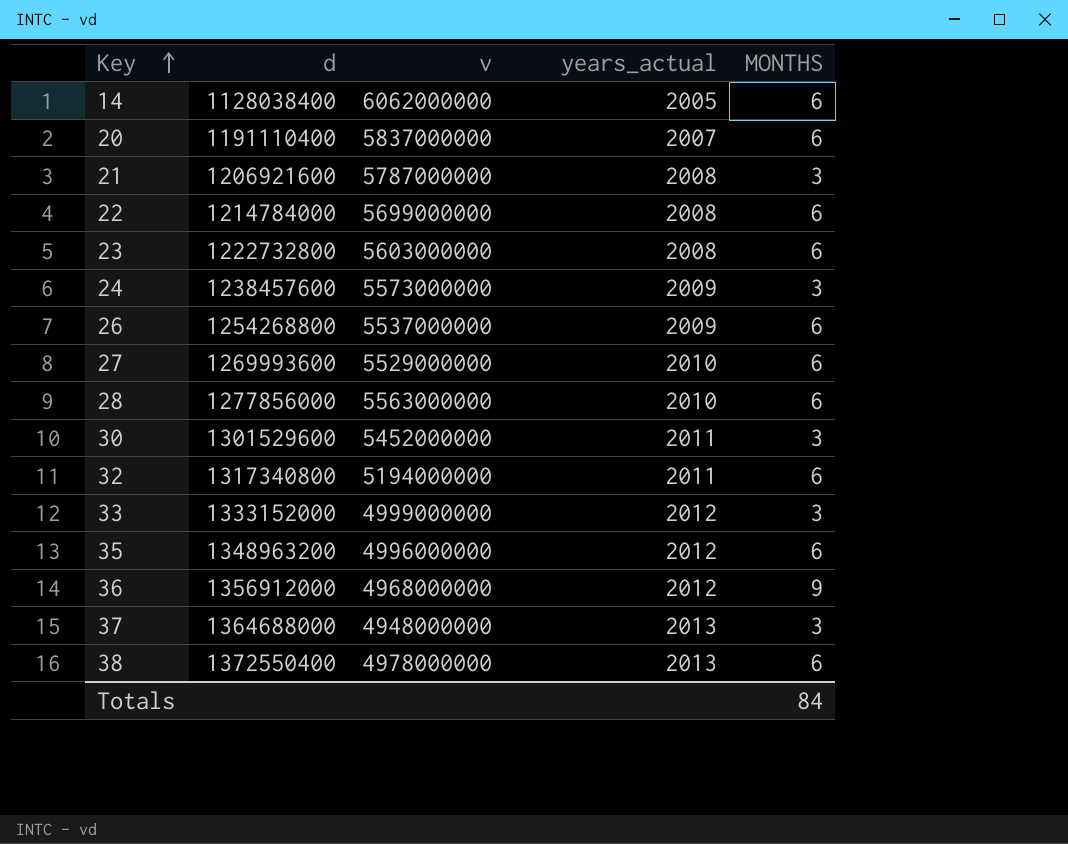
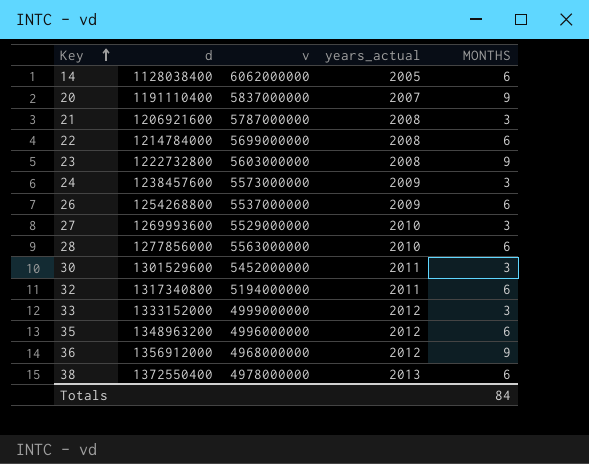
row 37: 1364688000 | 4948000000 | 2013 | 3 -> none
20 | MONTHS: 6 -> 9
23 | MONTHS: 6 -> 9
27 | MONTHS: 6 -> 3

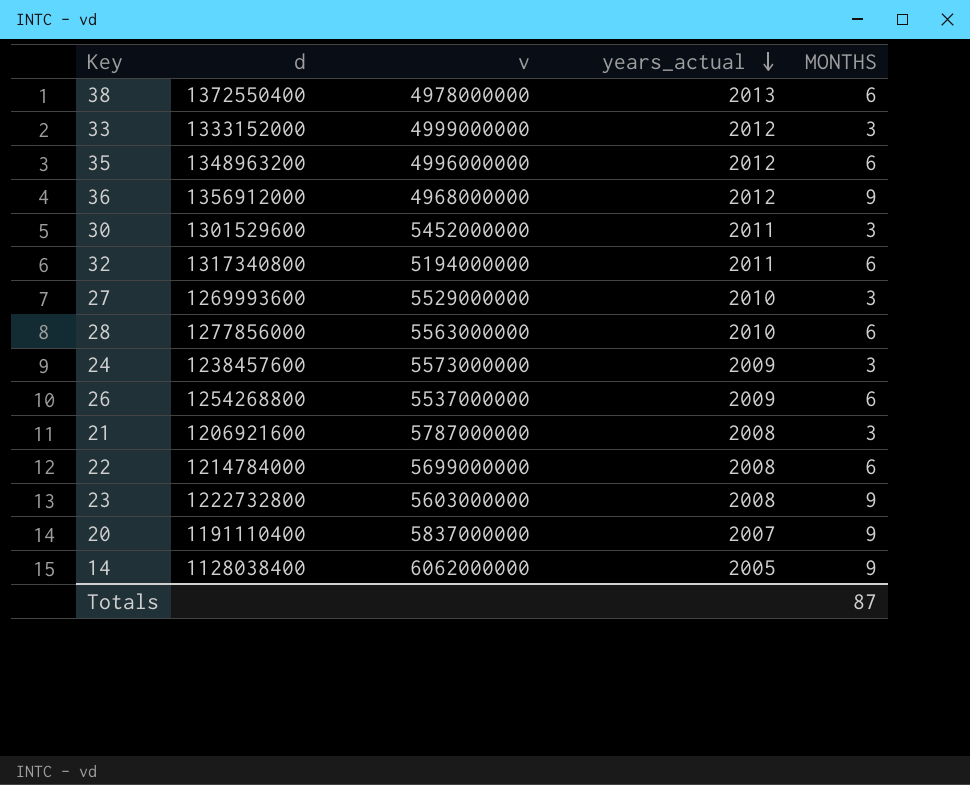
row order: Key ascending -> years_actual descending
14 | MONTHS: 6 -> 9
Totals | MONTHS: 84 -> 87

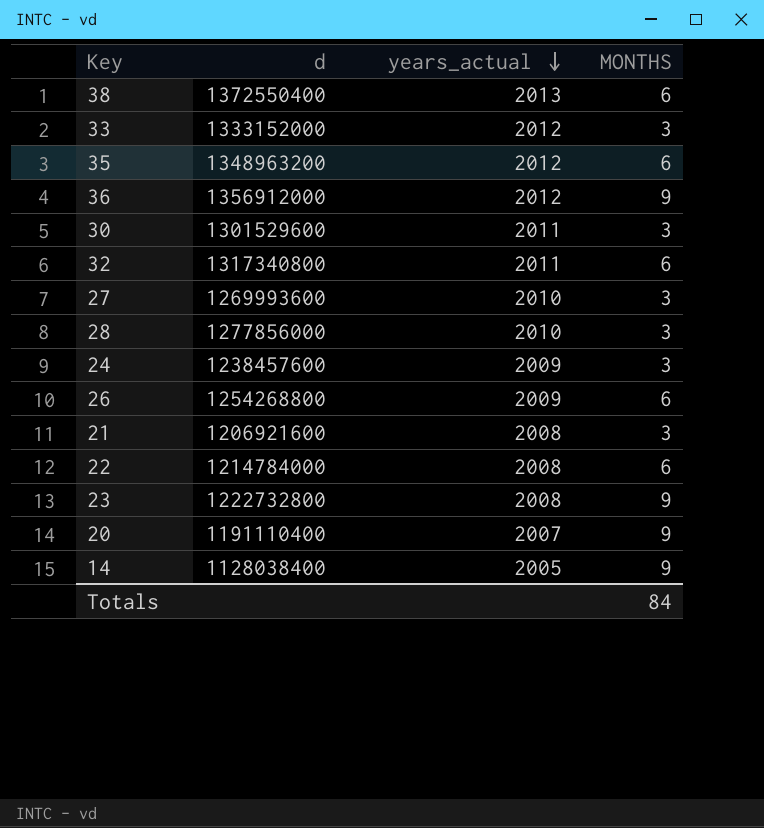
column v | position: 3 -> none
28 | MONTHS: 6 -> 3
Totals | MONTHS: 87 -> 84

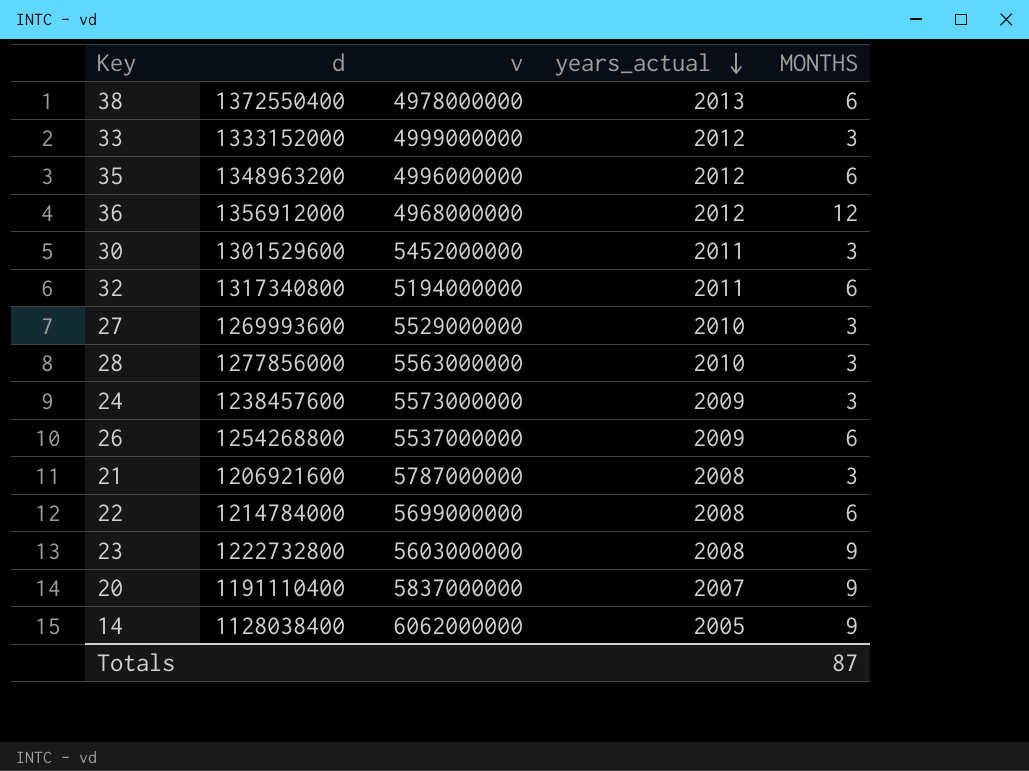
column v | position: none -> 3
36 | MONTHS: 9 -> 12
Totals | MONTHS: 84 -> 87

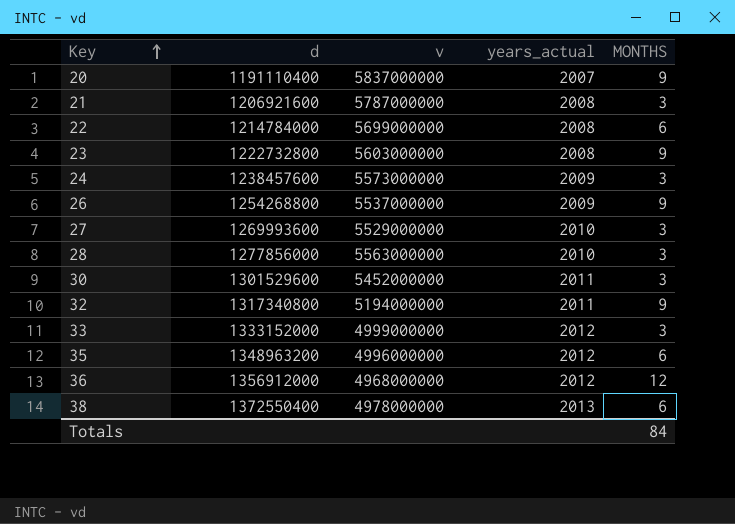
row order: years_actual descending -> Key ascending
row 14: 1128038400 | 6062000000 | 2005 | 9 -> none
26 | MONTHS: 6 -> 9
32 | MONTHS: 6 -> 9
Totals | MONTHS: 87 -> 84

